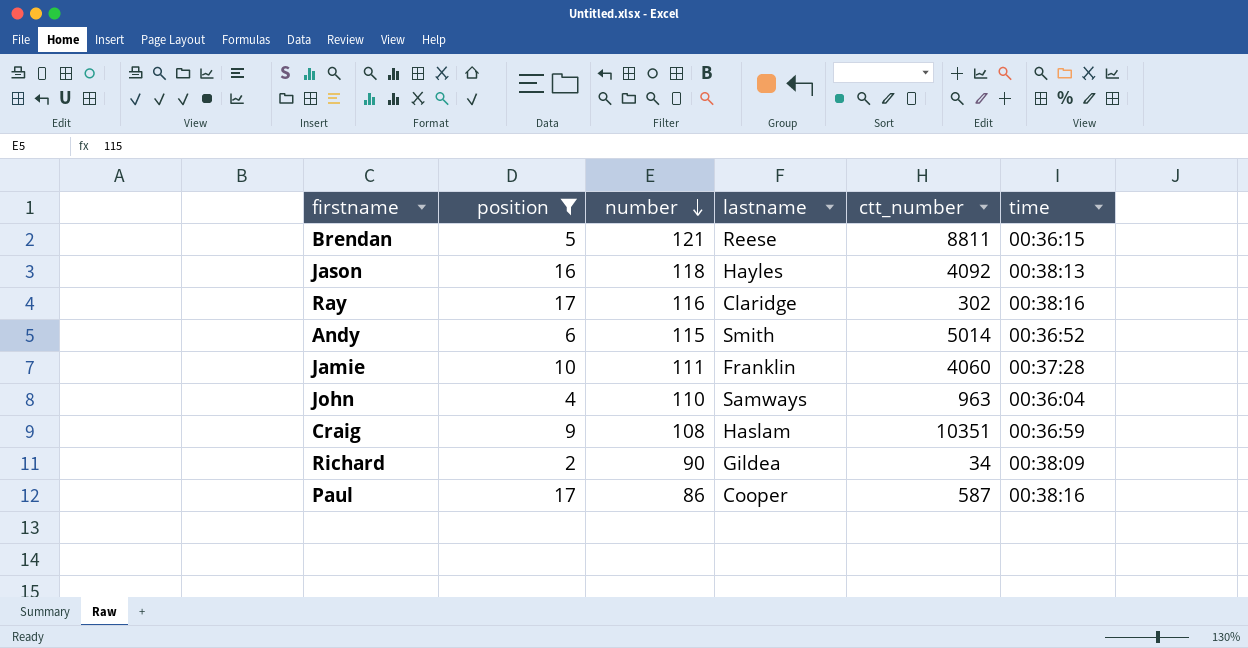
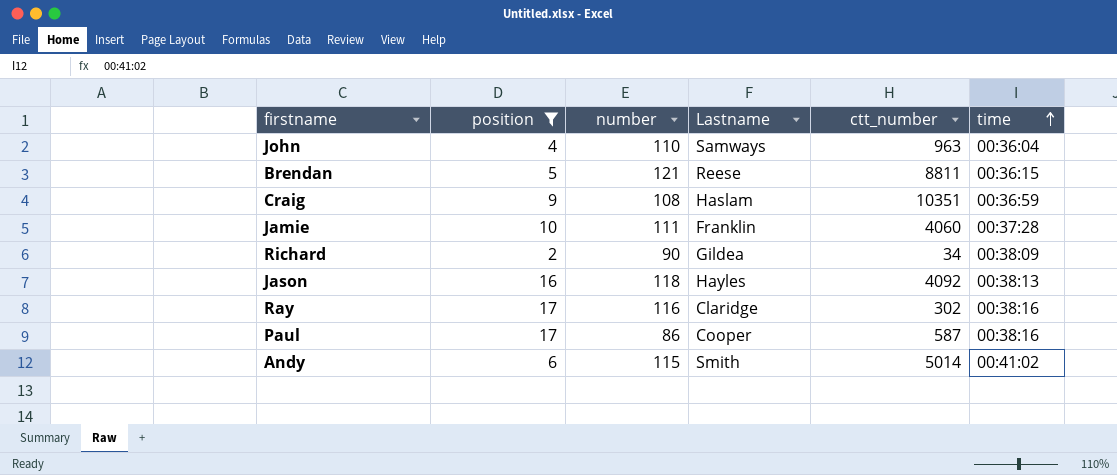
row order: number descending -> time ascending
column name: lastname -> Lastname
Andy | time: 00:36:52 -> 00:41:02

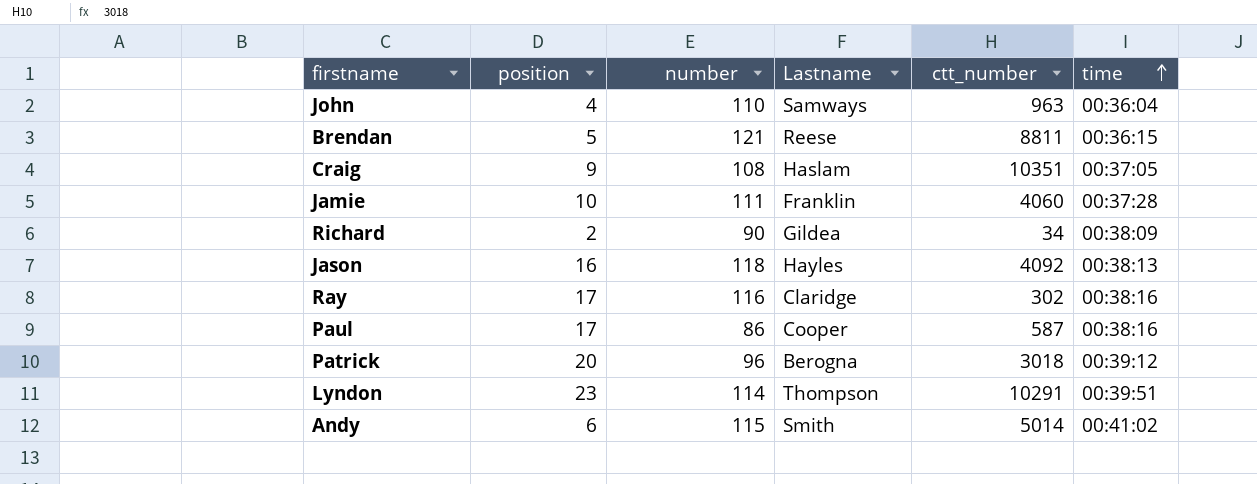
filter: position <= 17 -> none
Craig | time: 00:36:59 -> 00:37:05

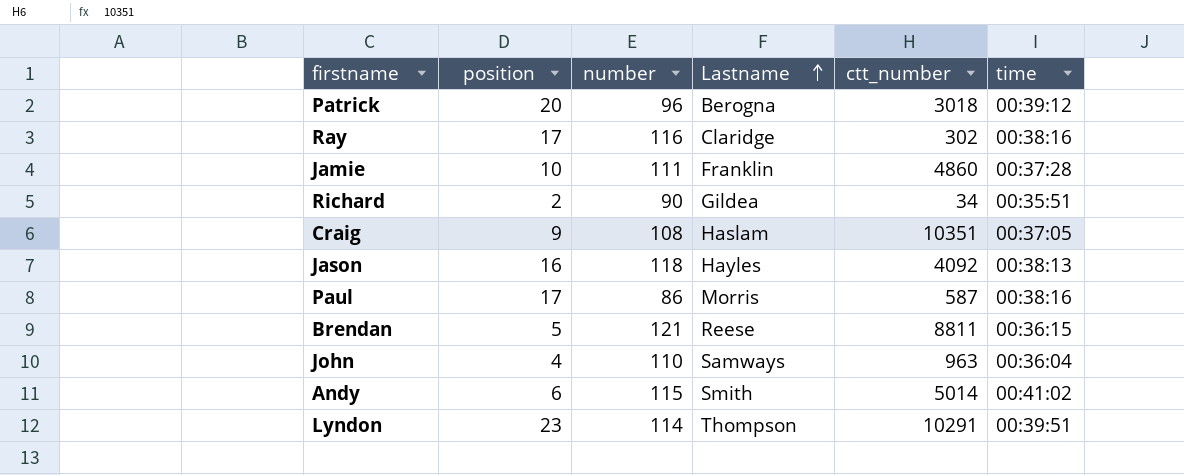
row order: time ascending -> Lastname ascending
Jamie | ctt_number: 4060 -> 4860
Richard | time: 00:38:09 -> 00:35:51
Paul | Lastname: Cooper -> Morris

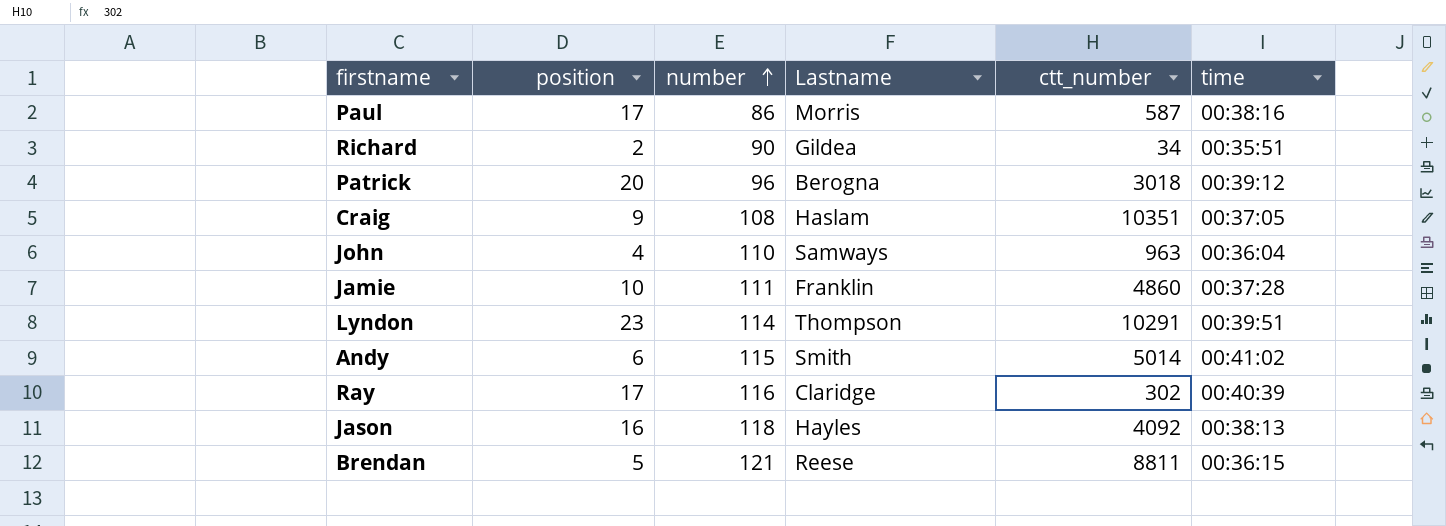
row order: Lastname ascending -> number ascending
Ray | time: 00:38:16 -> 00:40:39

